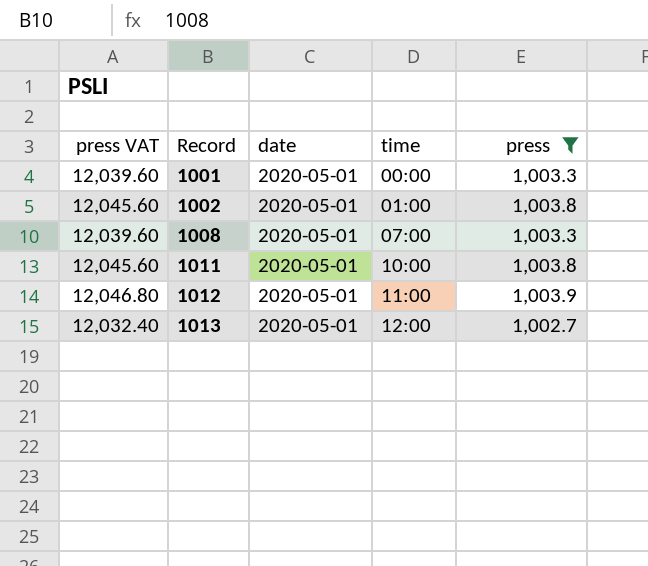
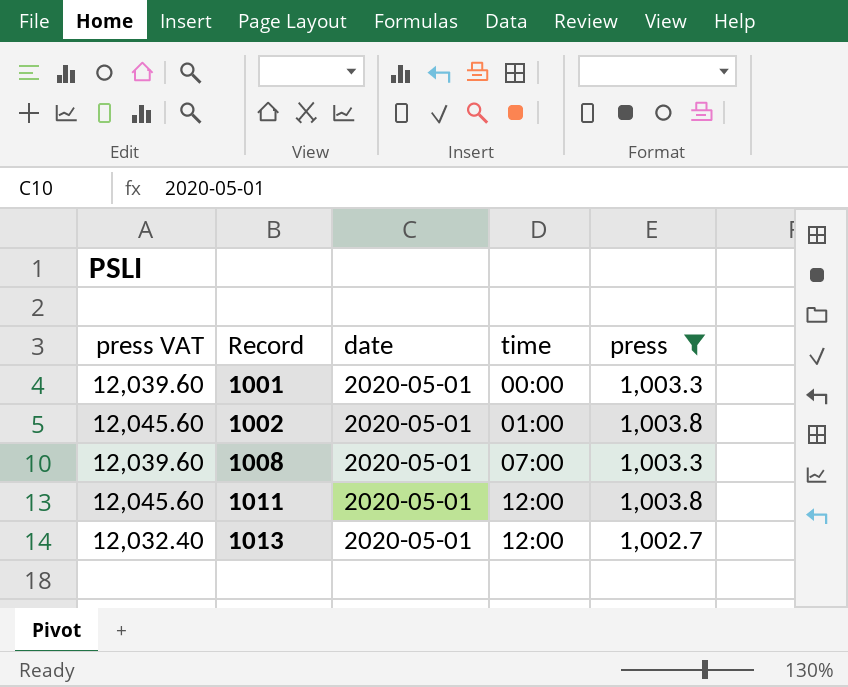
row 1012: 12,046.80 | 2020-05-01 | 11:00 | 1,003.9 -> none
1011 | time: 10:00 -> 12:00

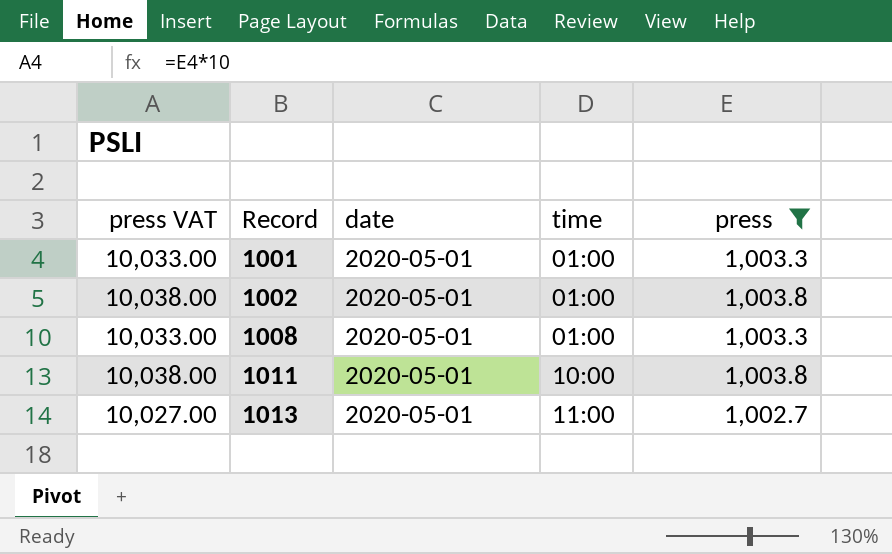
column press VAT | formula: [press] * 12 -> [press] * 10
1001 | time: 00:00 -> 01:00
1008 | time: 07:00 -> 01:00
1011 | time: 12:00 -> 10:00
1013 | time: 12:00 -> 11:00

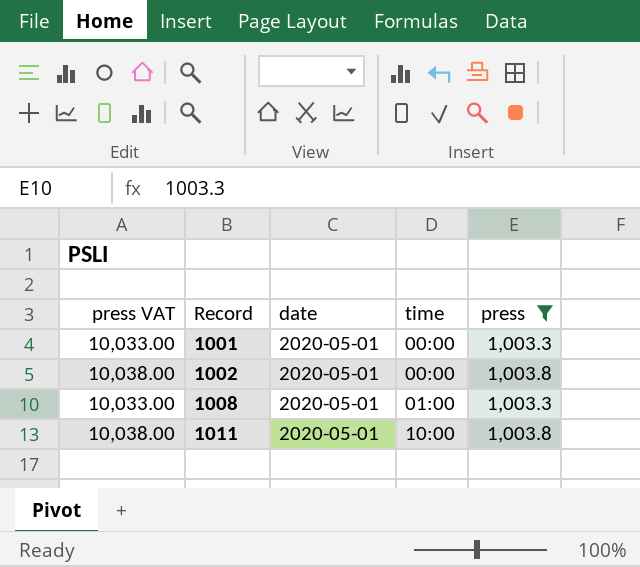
row 1013: 10,027.00 | 2020-05-01 | 11:00 | 1,002.7 -> none
1001 | time: 01:00 -> 00:00
1002 | time: 01:00 -> 00:00

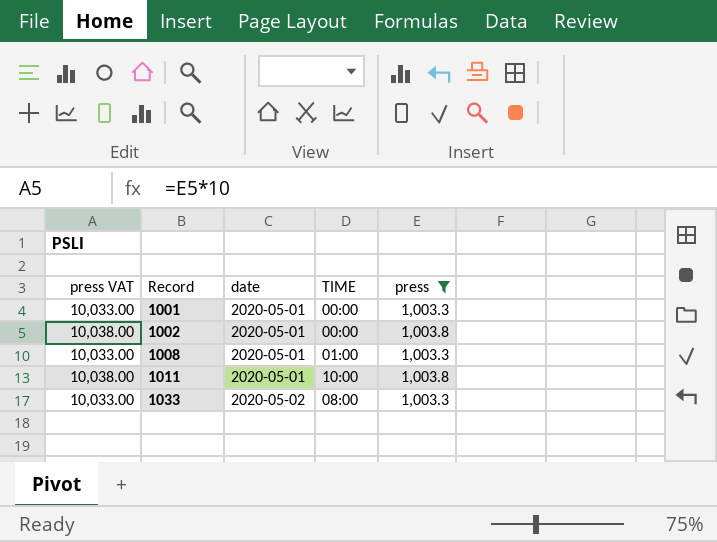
column name: time -> TIME
row 1033: none -> 10,033.00 | 2020-05-02 | 08:00 | 1,003.3

